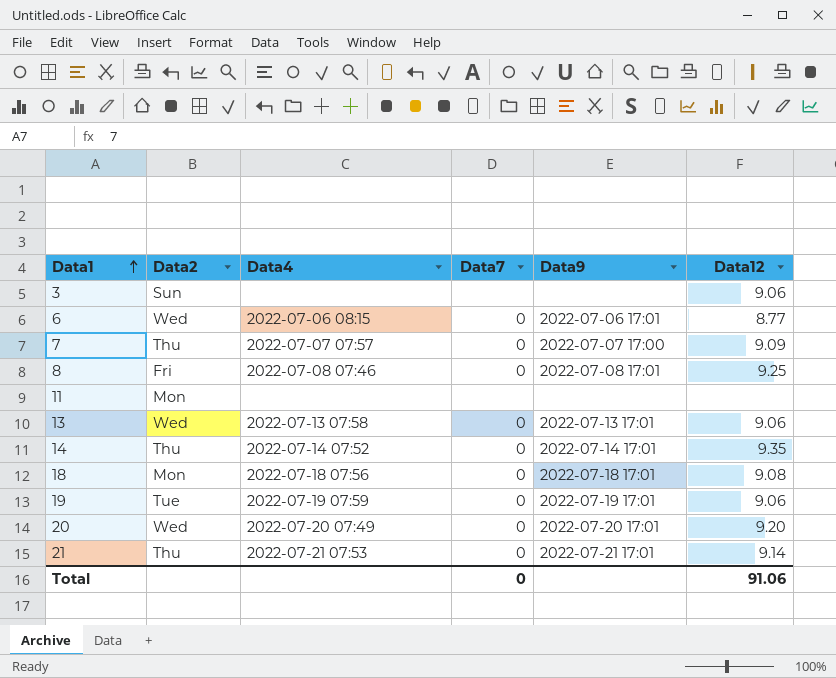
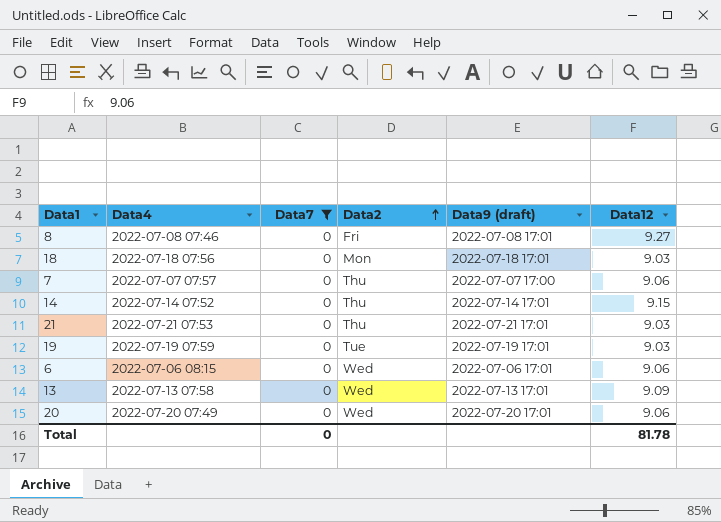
filter: none -> Data7 = 0
row order: Data1 ascending -> Data2 ascending
column Data2 | position: 2 -> 4
column name: Data9 -> Data9 (draft)
8 | Data12: 9.25 -> 9.27
18 | Data12: 9.08 -> 9.03
7 | Data12: 9.09 -> 9.06
14 | Data12: 9.35 -> 9.15
21 | Data12: 9.14 -> 9.03
19 | Data12: 9.06 -> 9.03
6 | Data12: 8.77 -> 9.06
13 | Data12: 9.06 -> 9.09
20 | Data12: 9.20 -> 9.06
Total | Data12: 91.06 -> 81.78

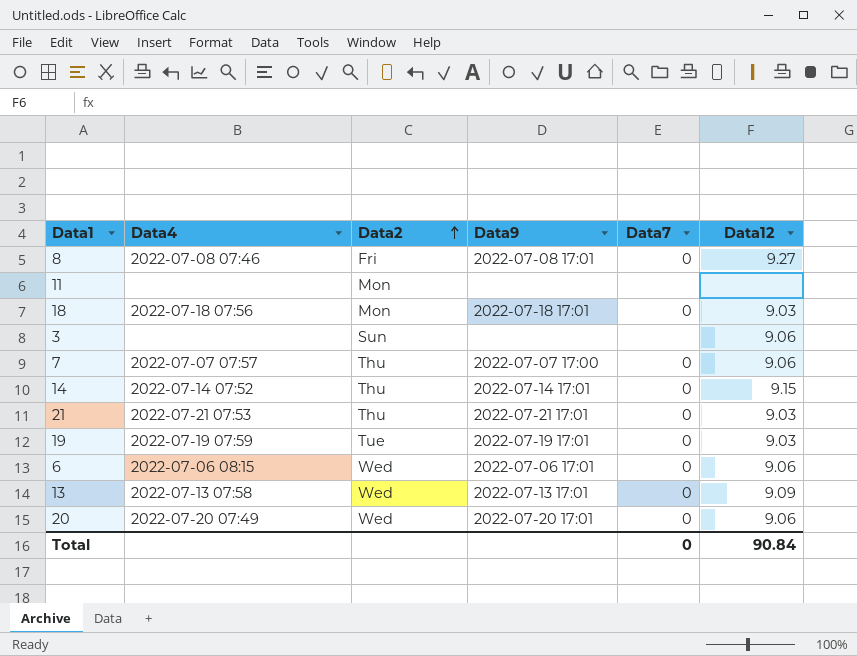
filter: Data7 = 0 -> none
column name: Data9 (draft) -> Data9
column Data7 | position: 3 -> 5
Total | Data12: 81.78 -> 90.84

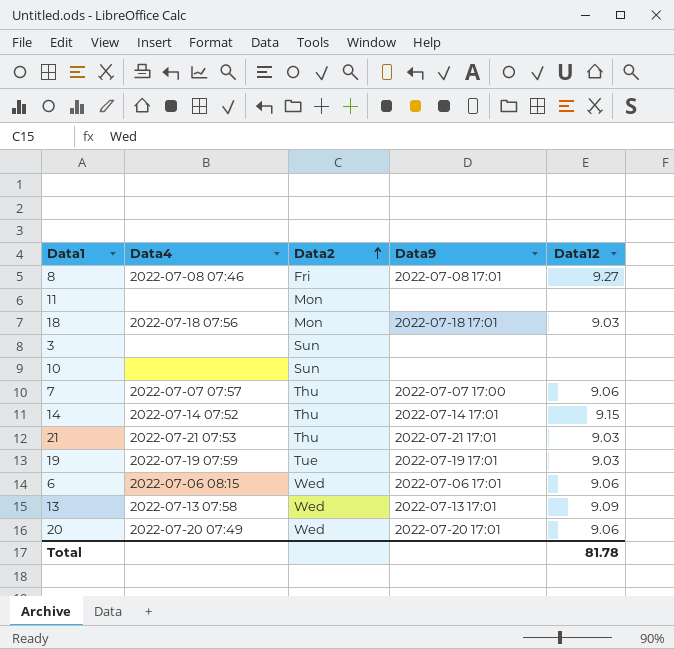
column Data7 | position: 5 -> none
3 | Data12: 9.06 -> none
row 10: none -> none | Sun | none | none
Total | Data12: 90.84 -> 81.78

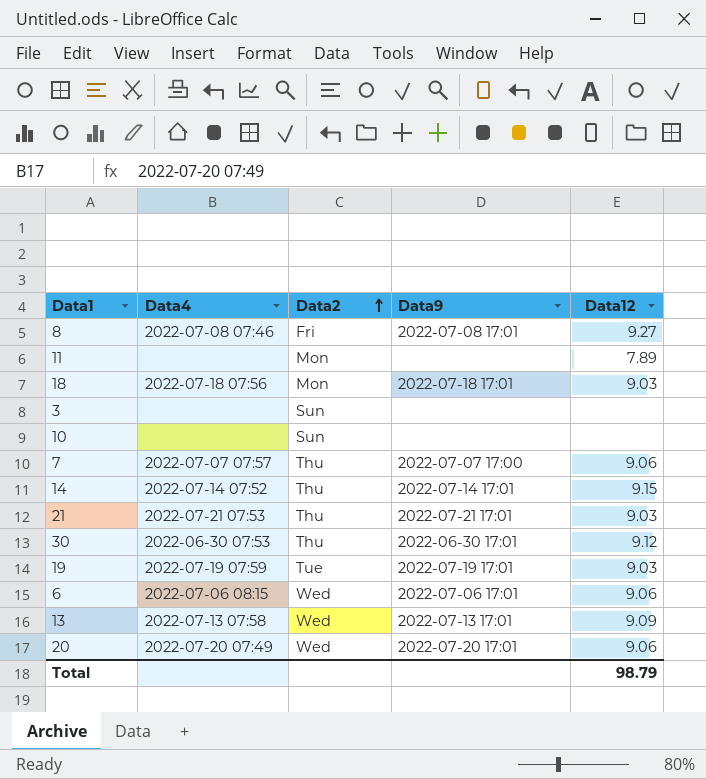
11 | Data12: none -> 7.89
row 30: none -> 2022-06-30 07:53 | Thu | 2022-06-30 17:01 | 9.12
Total | Data12: 81.78 -> 98.79

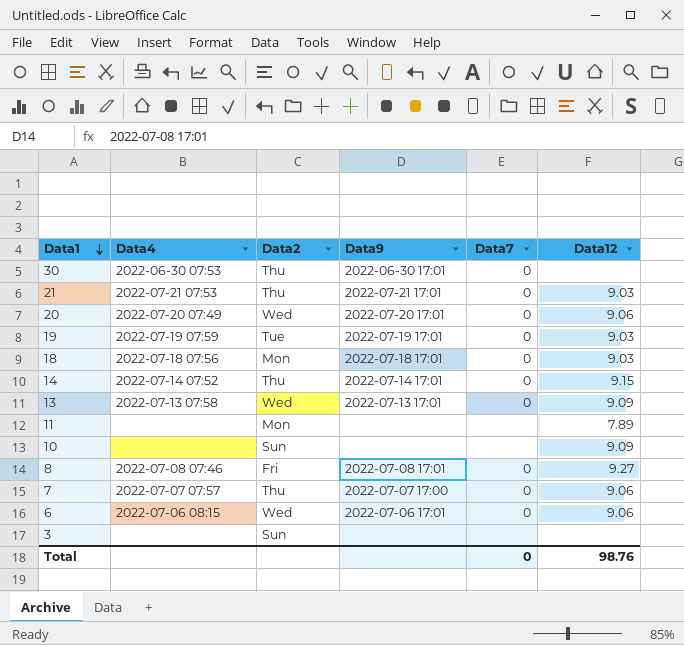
row order: Data2 ascending -> Data1 descending
column Data7 | position: none -> 5
30 | Data12: 9.12 -> none
10 | Data12: none -> 9.09
Total | Data12: 98.79 -> 98.76

